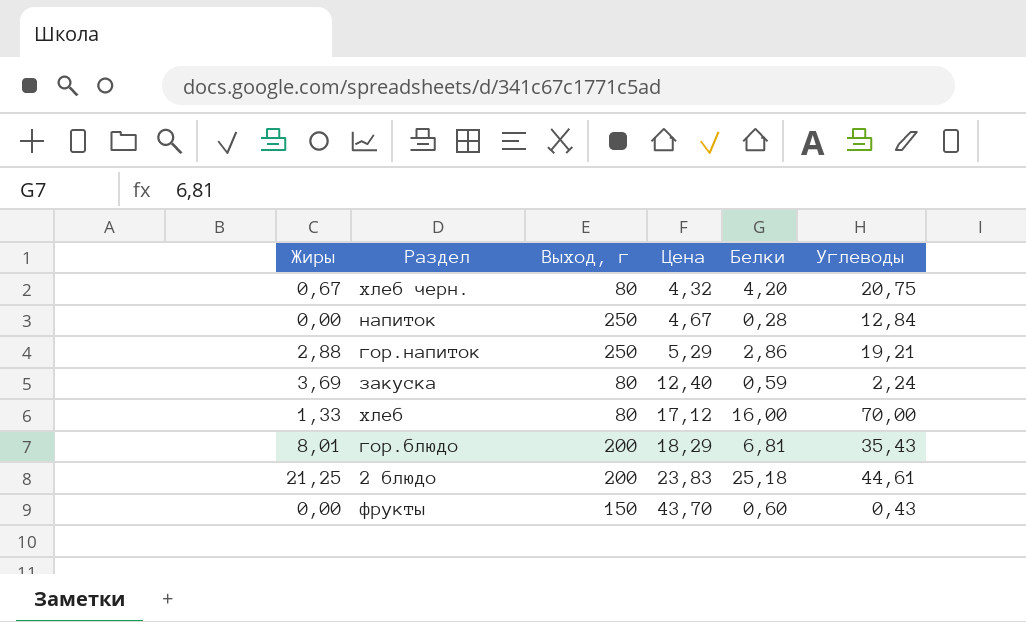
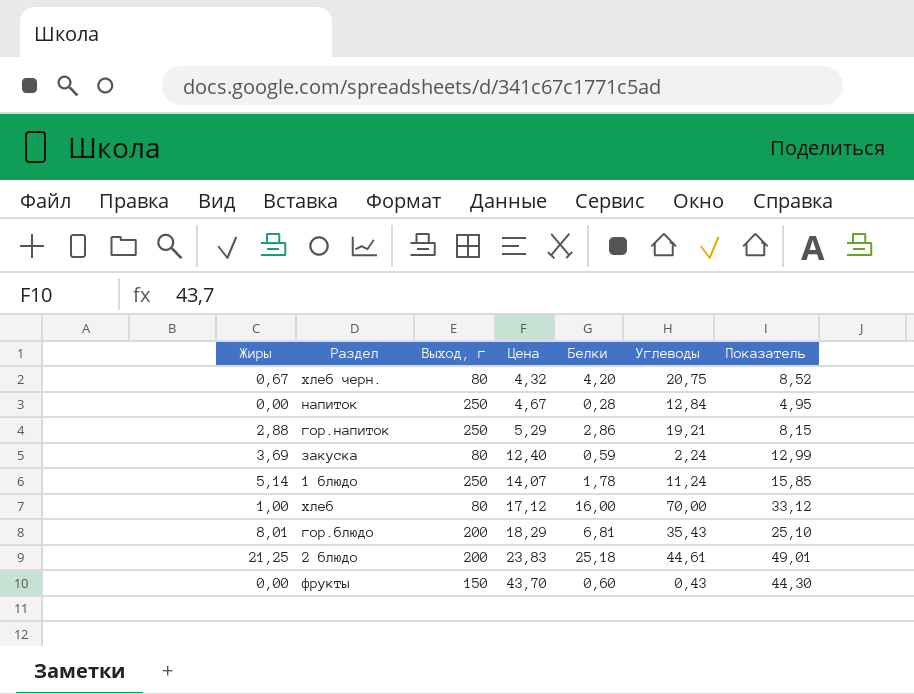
column Показатель | formula: none -> [Цена] + [Белки]
row 1 блюдо: none -> 5,14 | 250 | 14,07 | 1,78 | 11,24 | 15,85
хлеб | Жиры: 1,33 -> 1,00

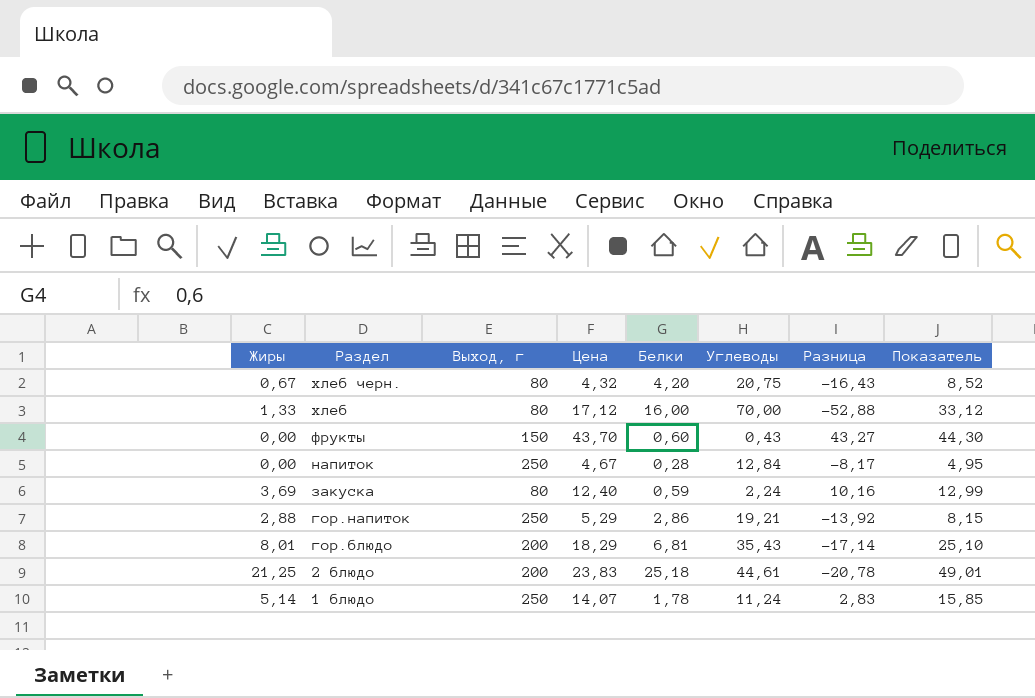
row order: Цена ascending -> Раздел descending
column Разница | formula: none -> [Цена] - [Углеводы]
хлеб | Жиры: 1,00 -> 1,33

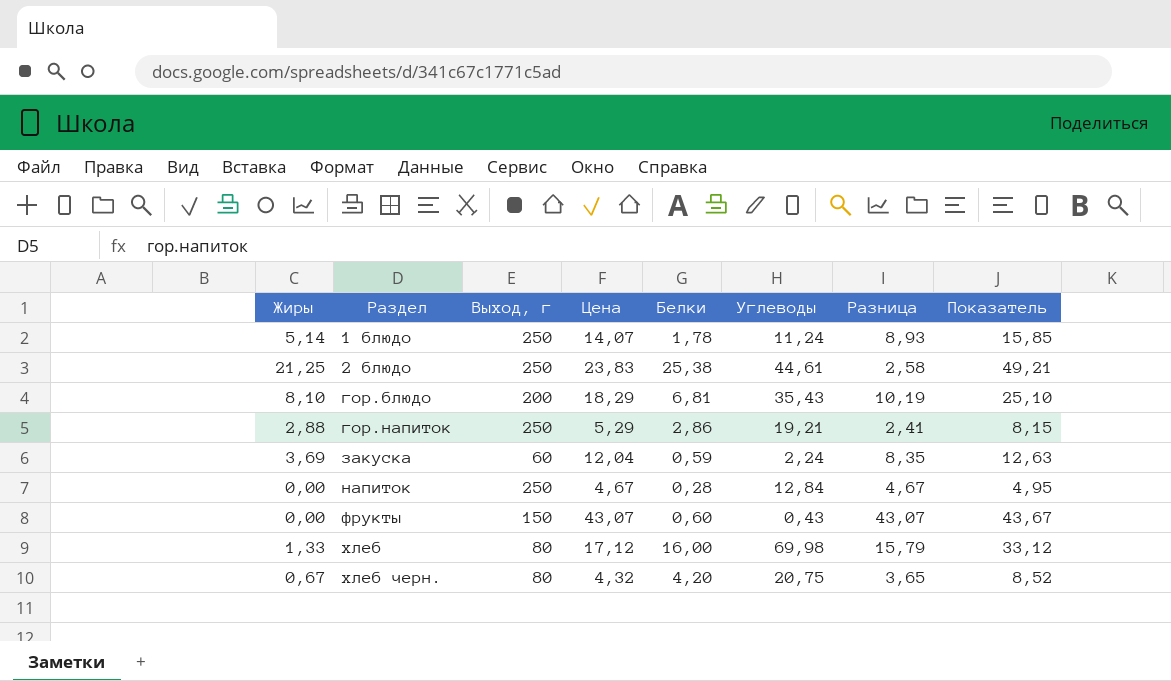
row order: Раздел descending -> Раздел ascending
column Разница | formula: [Цена] - [Углеводы] -> [Цена] - [Жиры]
2 блюдо | Выход, г: 200 -> 250
2 блюдо | Белки: 25,18 -> 25,38
2 блюдо | Показатель: 49,01 -> 49,21
гор.блюдо | Жиры: 8,01 -> 8,10
закуска | Выход, г: 80 -> 60
закуска | Цена: 12,40 -> 12,04
закуска | Показатель: 12,99 -> 12,63
фрукты | Цена: 43,70 -> 43,07
фрукты | Показатель: 44,30 -> 43,67
хлеб | Углеводы: 70,00 -> 69,98

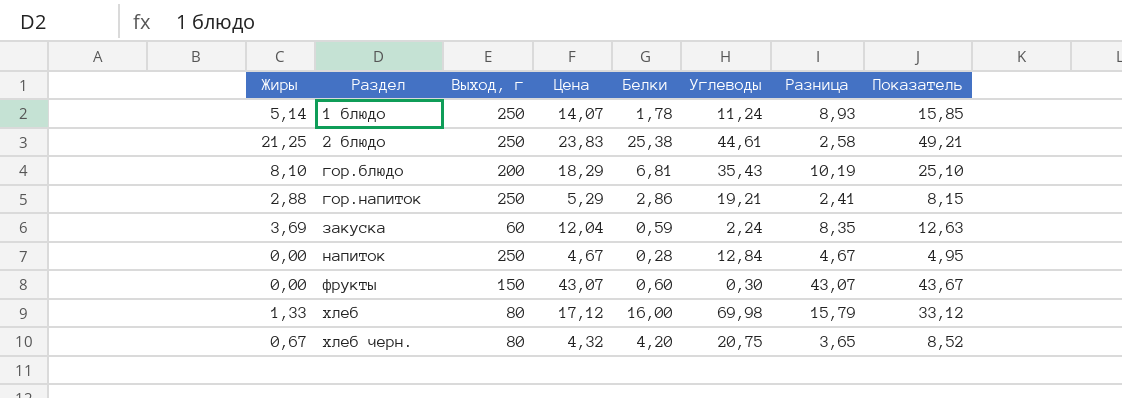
фрукты | Углеводы: 0,43 -> 0,30

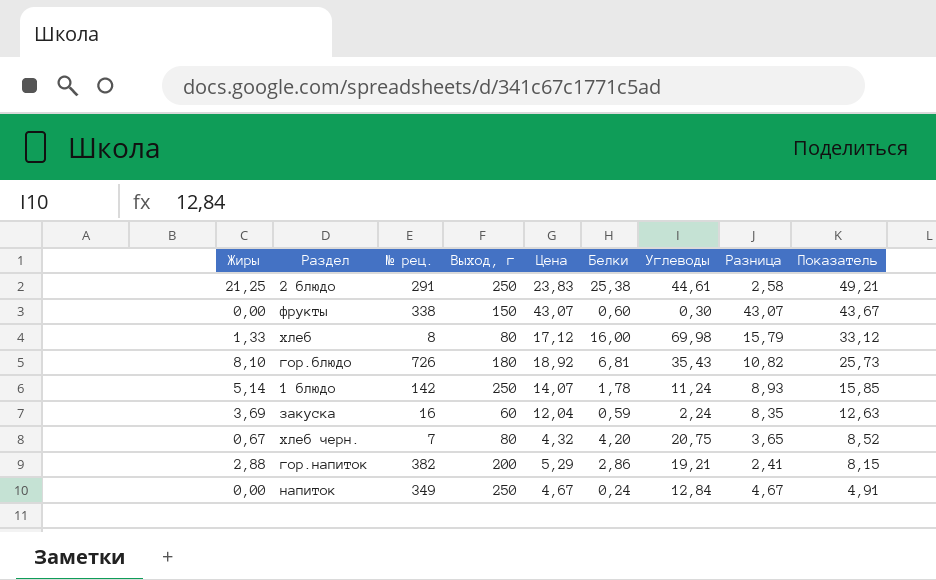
row order: Раздел ascending -> Показатель descending
column № рец. | position: none -> 3
гор.блюдо | Выход, г: 200 -> 180
гор.блюдо | Цена: 18,29 -> 18,92
гор.блюдо | Разница: 10,19 -> 10,82
гор.блюдо | Показатель: 25,10 -> 25,73
гор.напиток | Выход, г: 250 -> 200
напиток | Белки: 0,28 -> 0,24
напиток | Показатель: 4,95 -> 4,91

